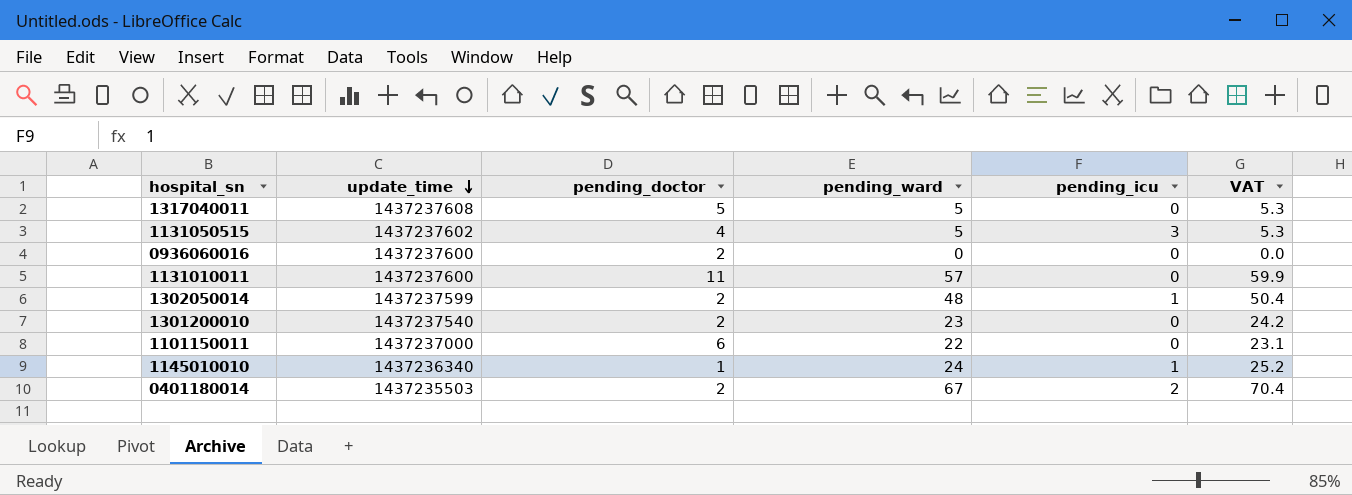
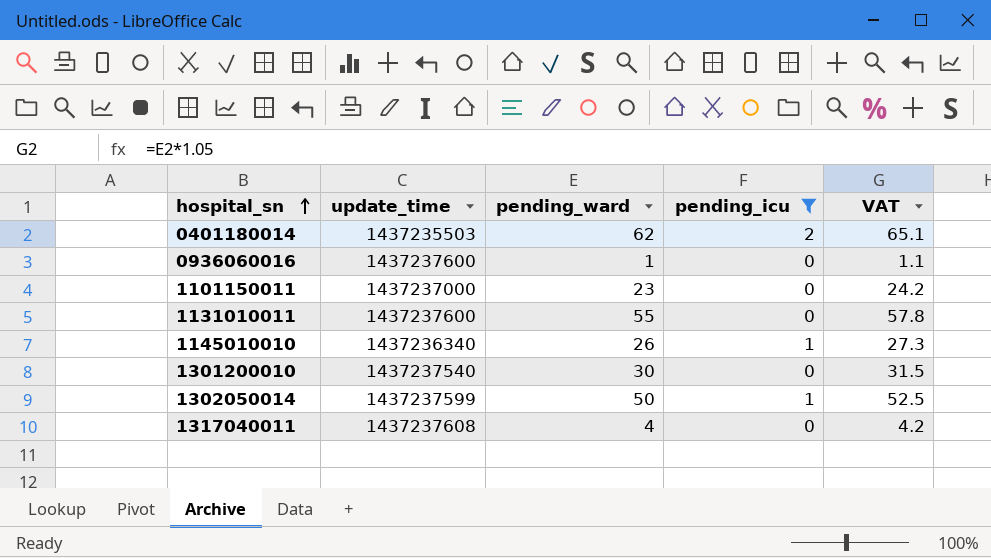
filter: none -> pending_icu != 3
row order: update_time descending -> hospital_sn ascending
column pending_doctor | position: 3 -> none
0401180014 | pending_ward: 67 -> 62
0401180014 | VAT: 70.4 -> 65.1
0936060016 | pending_ward: 0 -> 1
0936060016 | VAT: 0.0 -> 1.1
1101150011 | pending_ward: 22 -> 23
1101150011 | VAT: 23.1 -> 24.2
1131010011 | pending_ward: 57 -> 55
1131010011 | VAT: 59.9 -> 57.8
1145010010 | pending_ward: 24 -> 26
1145010010 | VAT: 25.2 -> 27.3
1301200010 | pending_ward: 23 -> 30
1301200010 | VAT: 24.2 -> 31.5
1302050014 | pending_ward: 48 -> 50
1302050014 | VAT: 50.4 -> 52.5
1317040011 | pending_ward: 5 -> 4
1317040011 | VAT: 5.3 -> 4.2

